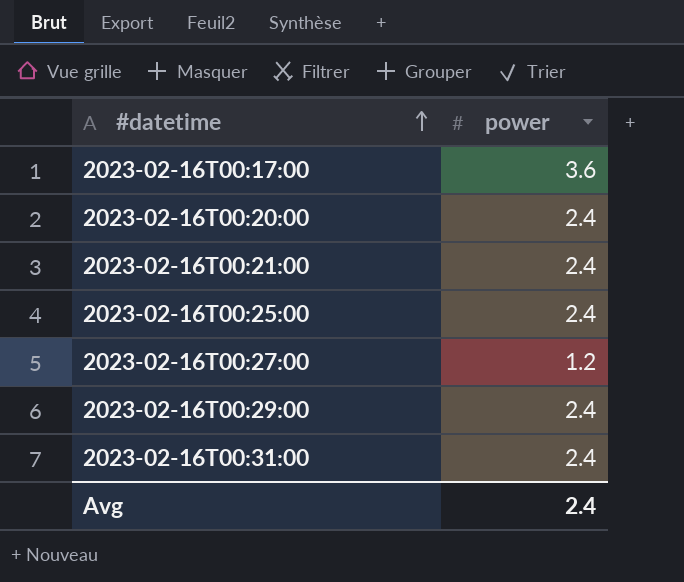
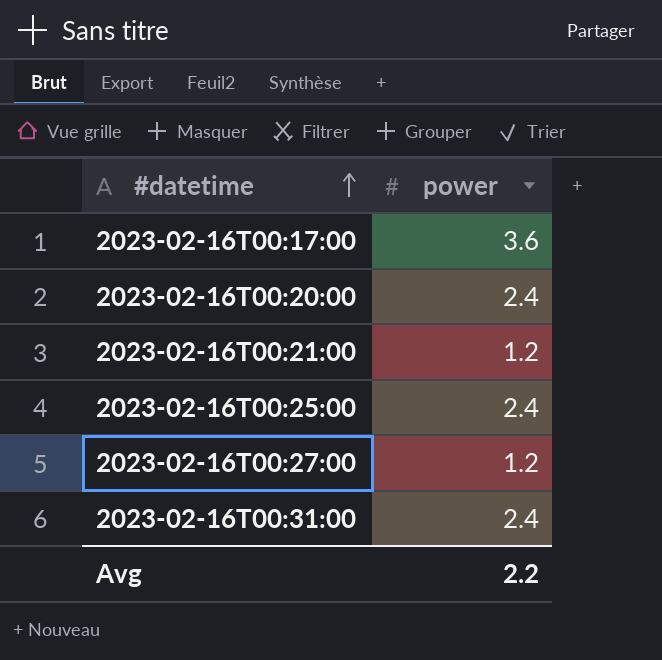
row 2023-02-16T00:29:00: 2.4 -> none
2023-02-16T00:21:00 | power: 2.4 -> 1.2
Avg | power: 2.4 -> 2.2

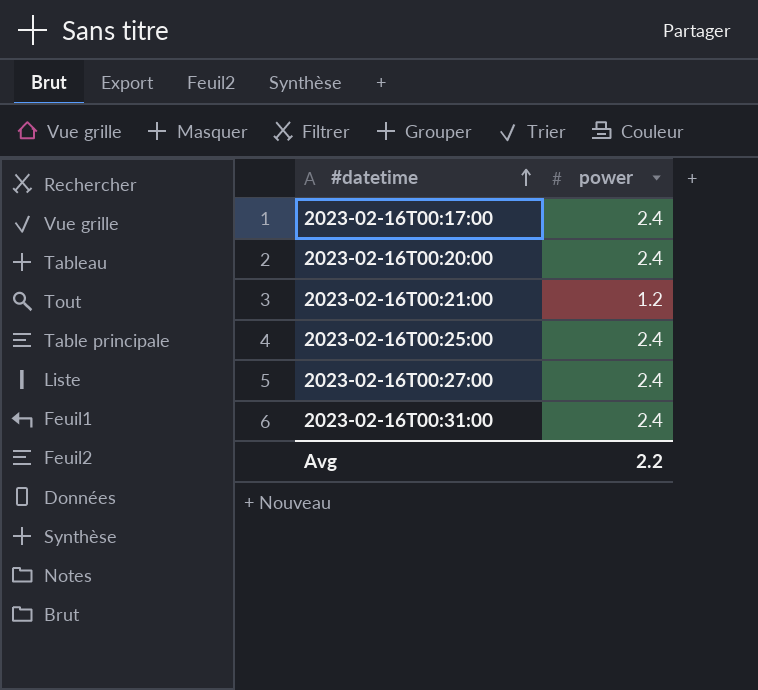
2023-02-16T00:17:00 | power: 3.6 -> 2.4
2023-02-16T00:27:00 | power: 1.2 -> 2.4

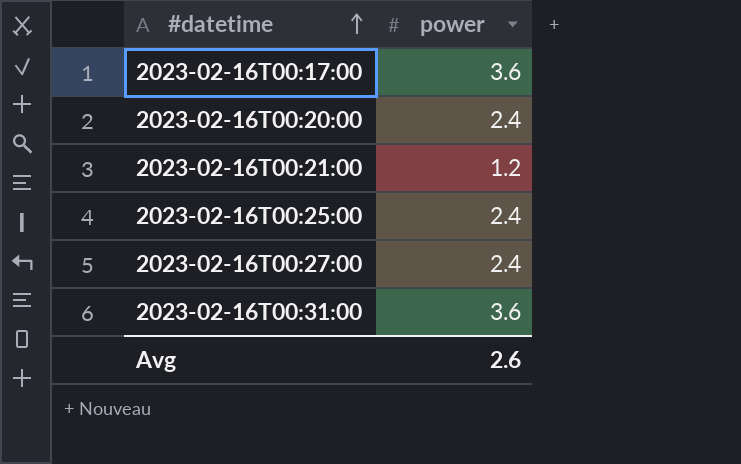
2023-02-16T00:17:00 | power: 2.4 -> 3.6
2023-02-16T00:31:00 | power: 2.4 -> 3.6
Avg | power: 2.2 -> 2.6

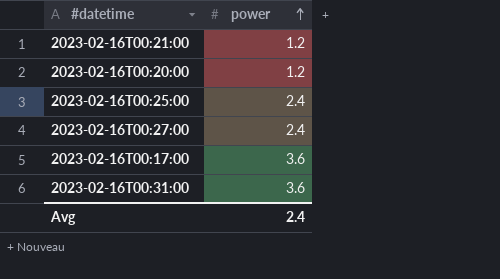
row order: #datetime ascending -> power ascending
2023-02-16T00:20:00 | power: 2.4 -> 1.2
Avg | power: 2.6 -> 2.4

